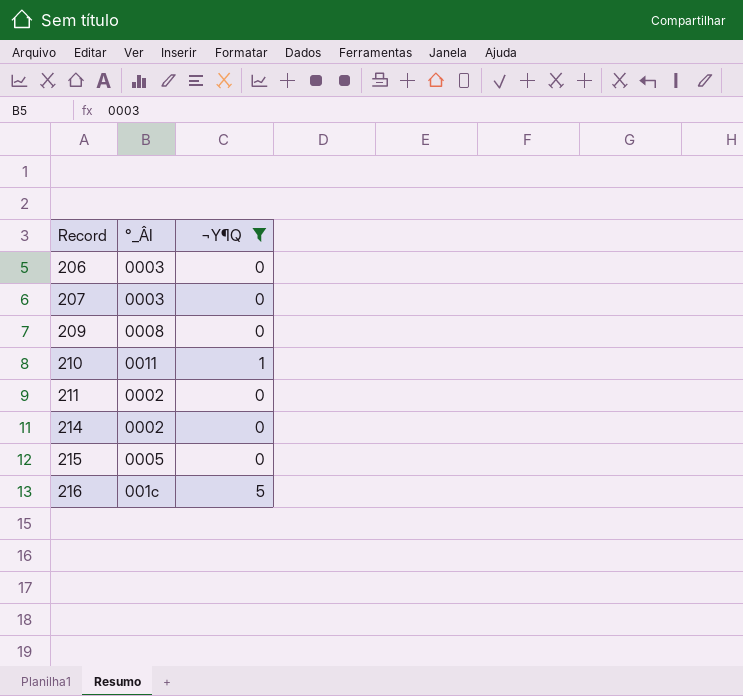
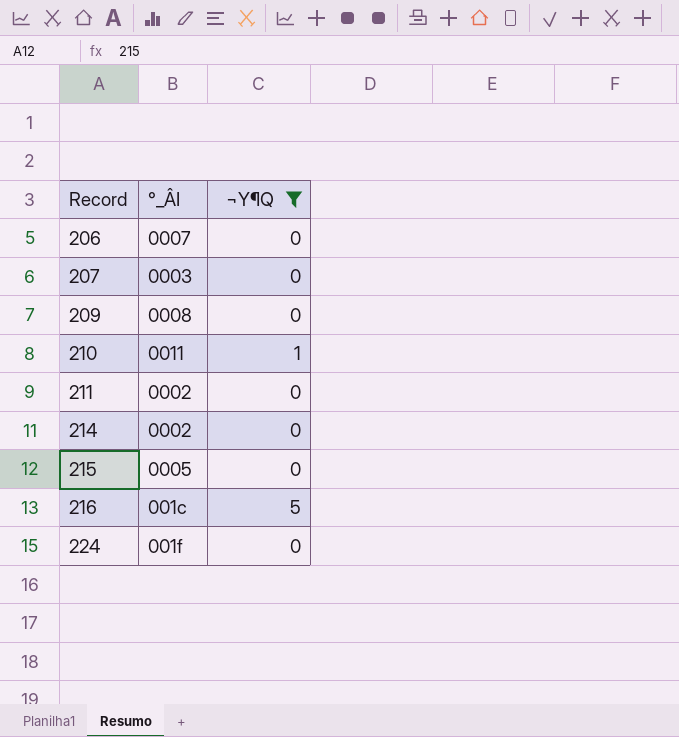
206 | °_ÂI: 0003 -> 0007
row 224: none -> 001f | 0

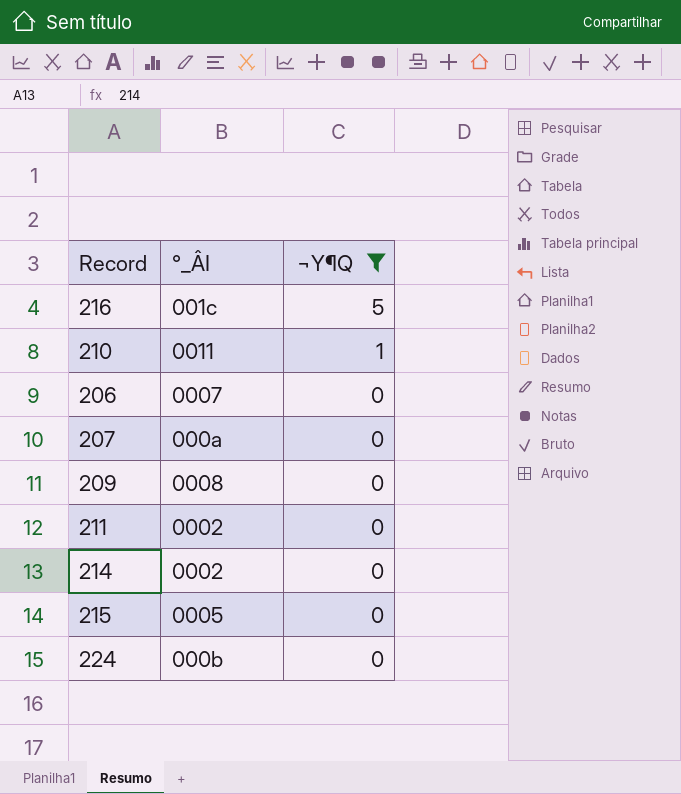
row order: Record ascending -> ¬Y¶Q descending
207 | °_ÂI: 0003 -> 000a
224 | °_ÂI: 001f -> 000b

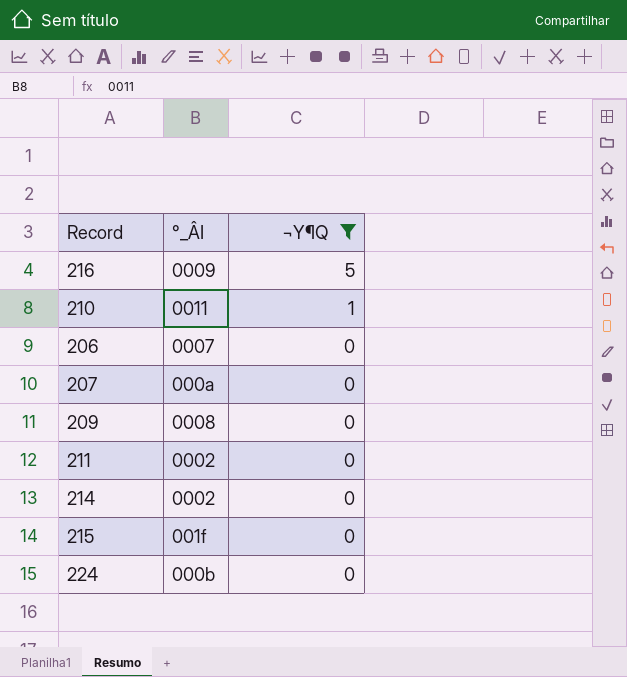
216 | °_ÂI: 001c -> 0009
215 | °_ÂI: 0005 -> 001f

